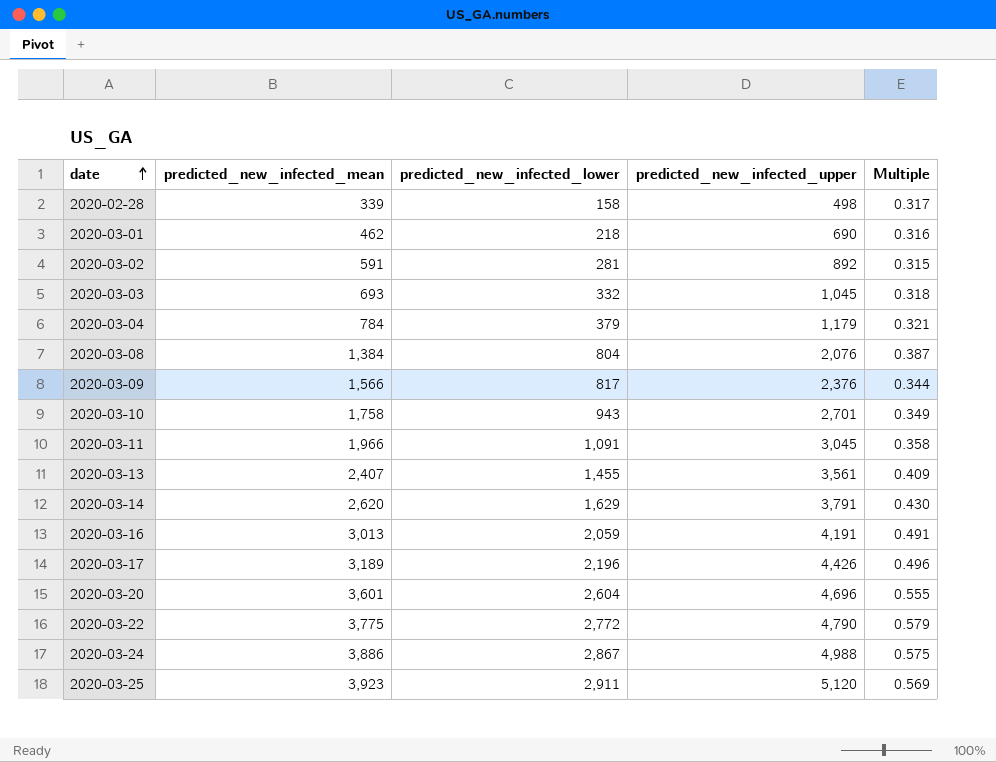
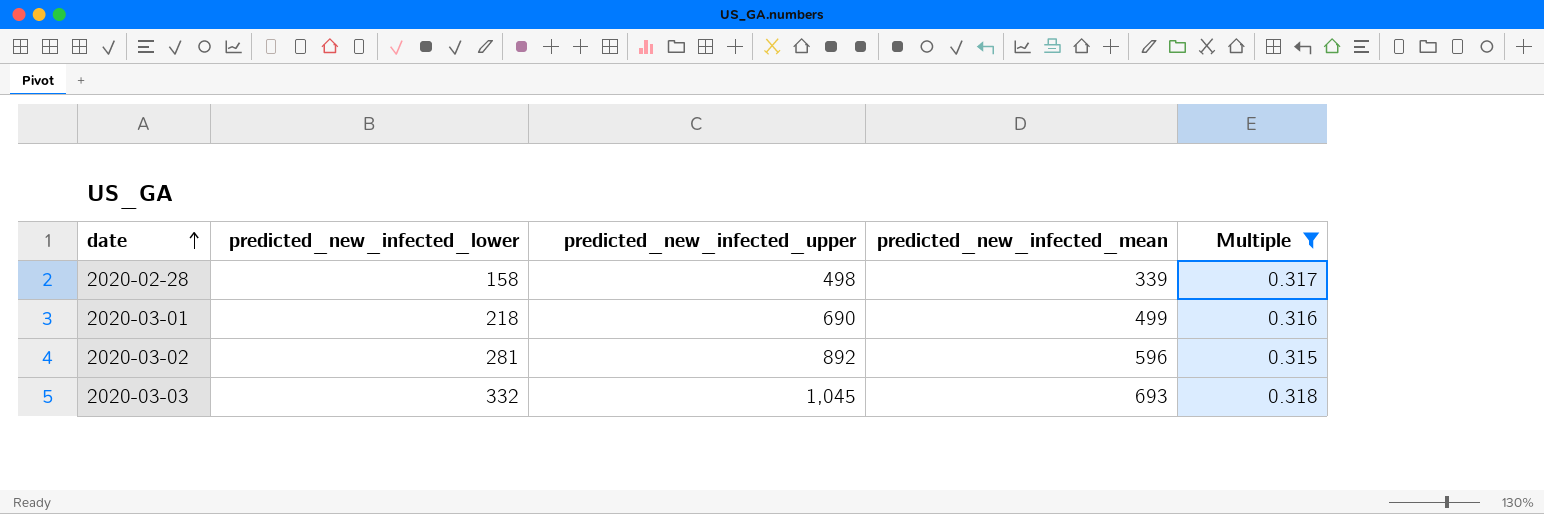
filter: none -> Multiple <= 0.318
column predicted_new_infected_mean | position: 2 -> 4
2020-03-01 | predicted_new_infected_mean: 462 -> 499
2020-03-02 | predicted_new_infected_mean: 591 -> 596

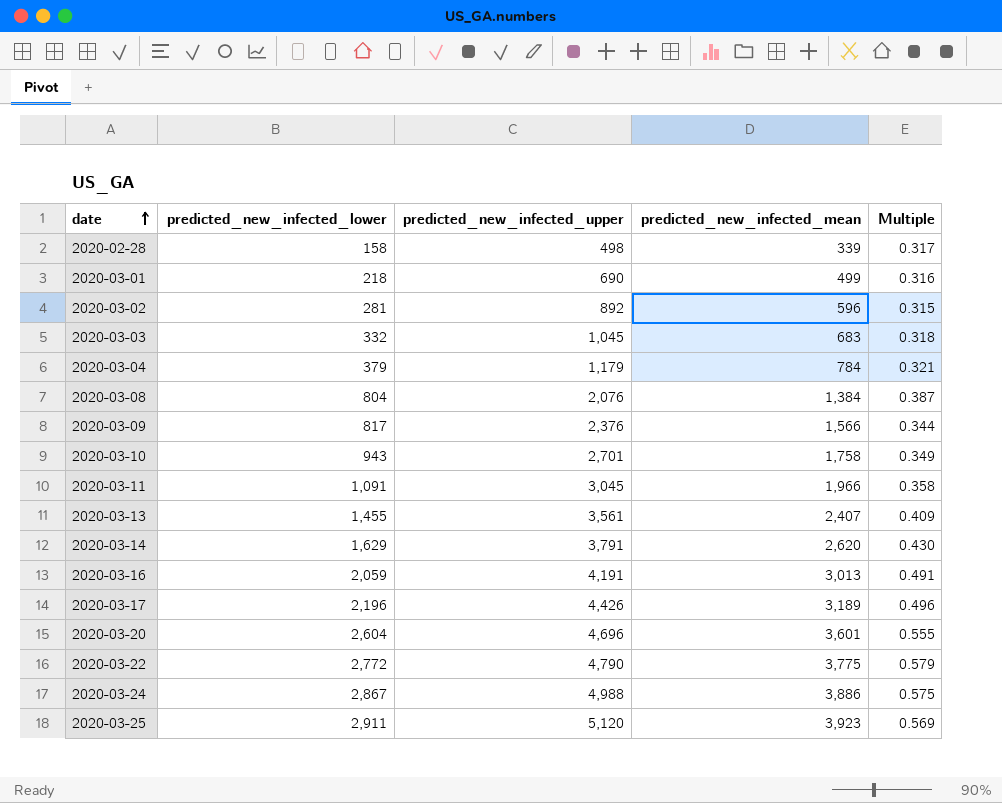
filter: Multiple <= 0.318 -> none
2020-03-03 | predicted_new_infected_mean: 693 -> 683

